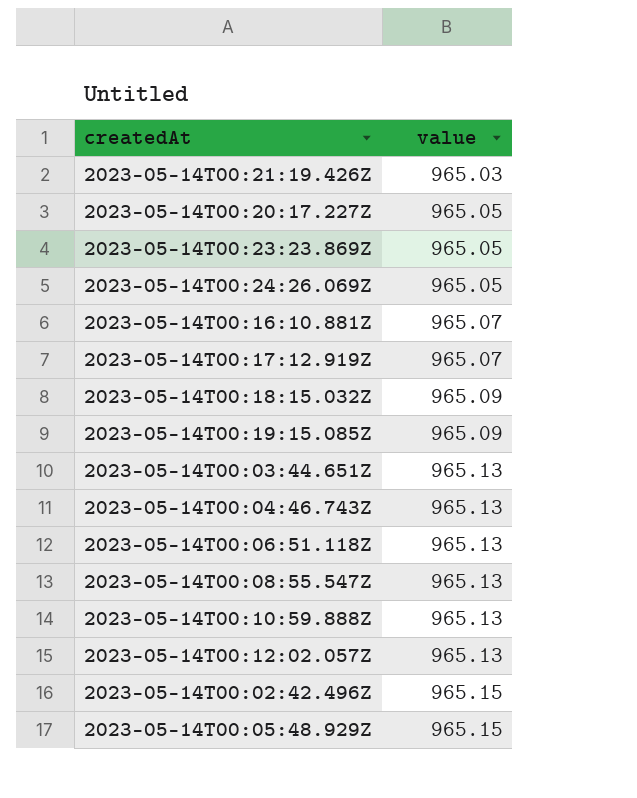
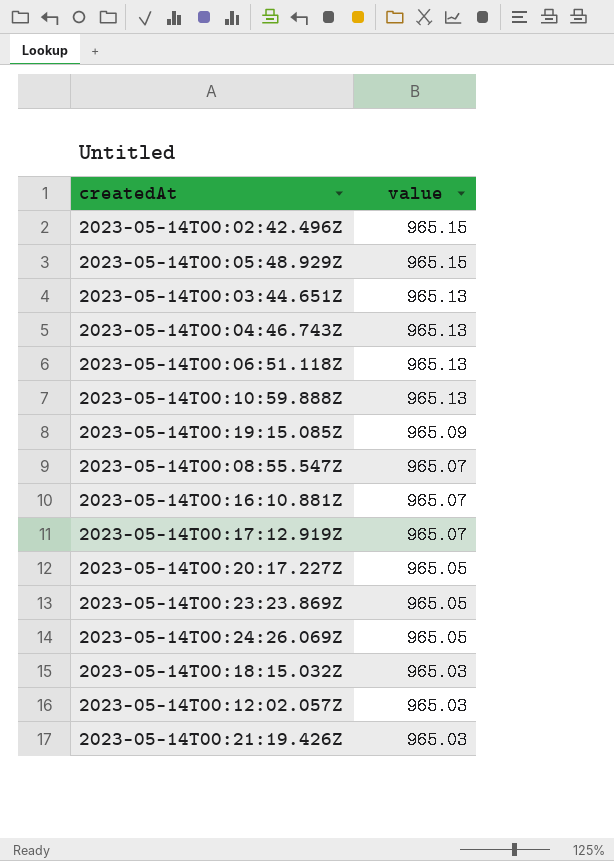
row order: value ascending -> value descending
2023-05-14T00:08:55.547Z | value: 965.13 -> 965.07
2023-05-14T00:18:15.032Z | value: 965.09 -> 965.03
2023-05-14T00:12:02.057Z | value: 965.13 -> 965.03

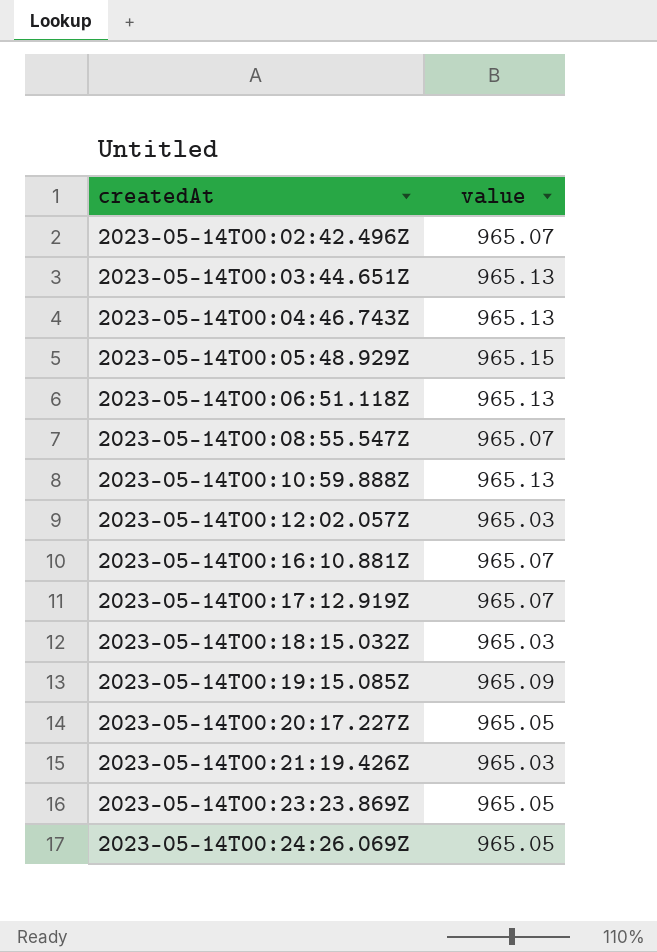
row order: value descending -> createdAt ascending
2023-05-14T00:02:42.496Z | value: 965.15 -> 965.07

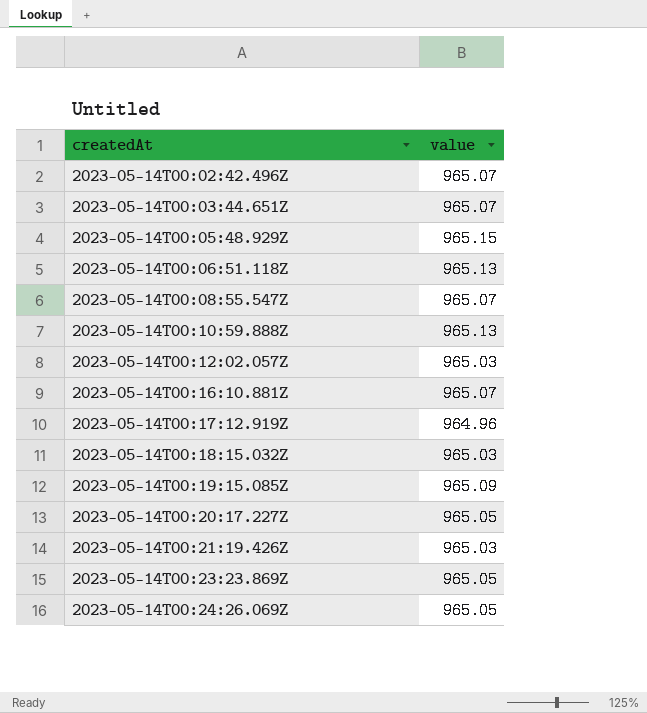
row 2023-05-14T00:04:46.743Z: 965.13 -> none
2023-05-14T00:03:44.651Z | value: 965.13 -> 965.07
2023-05-14T00:17:12.919Z | value: 965.07 -> 964.96

